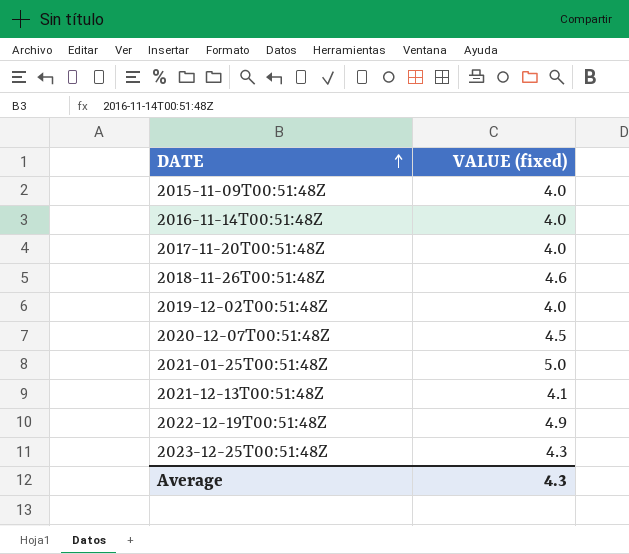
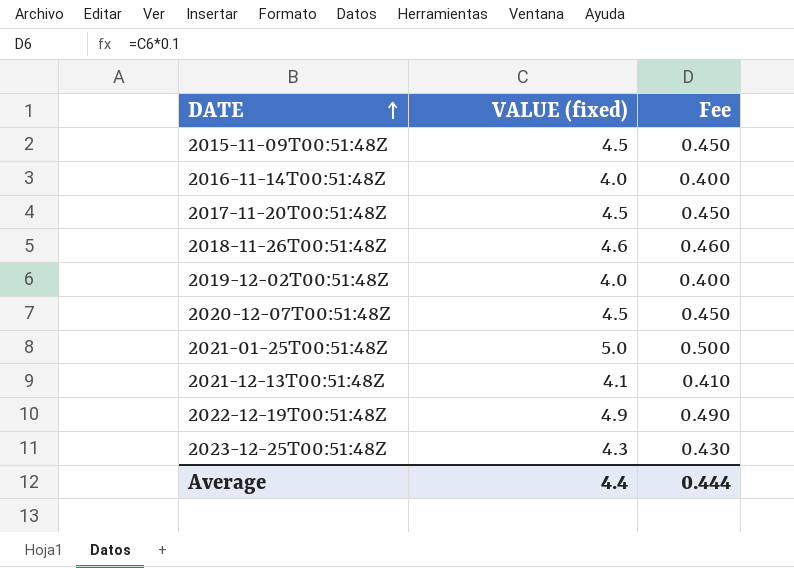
column Fee | formula: none -> [VALUE (fixed)] * 0.1
2015-11-09T00:51:48Z | VALUE (fixed): 4.0 -> 4.5
2017-11-20T00:51:48Z | VALUE (fixed): 4.0 -> 4.5
Average | VALUE (fixed): 4.3 -> 4.4

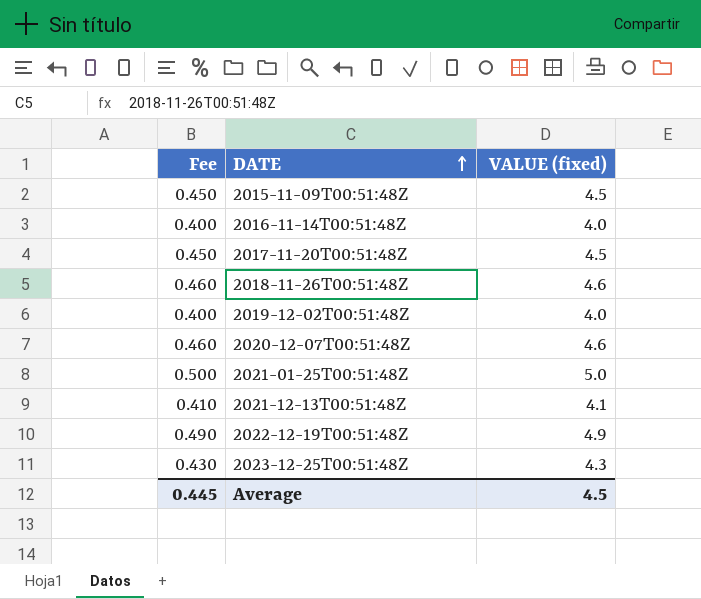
column Fee | position: 3 -> 1
2020-12-07T00:51:48Z | Fee: 0.450 -> 0.460
2020-12-07T00:51:48Z | VALUE (fixed): 4.5 -> 4.6
Average | Fee: 0.444 -> 0.445
Average | VALUE (fixed): 4.4 -> 4.5

